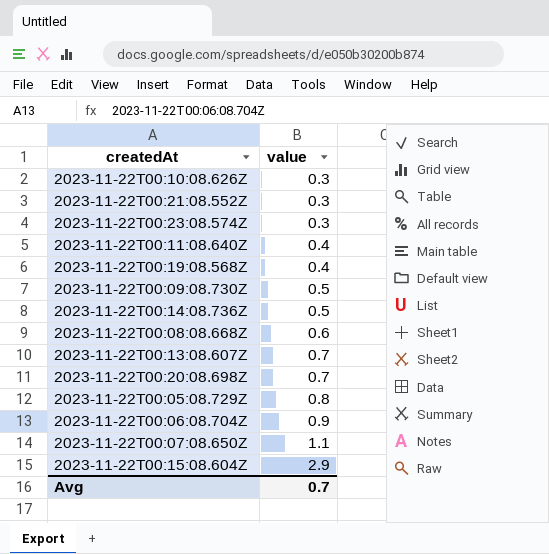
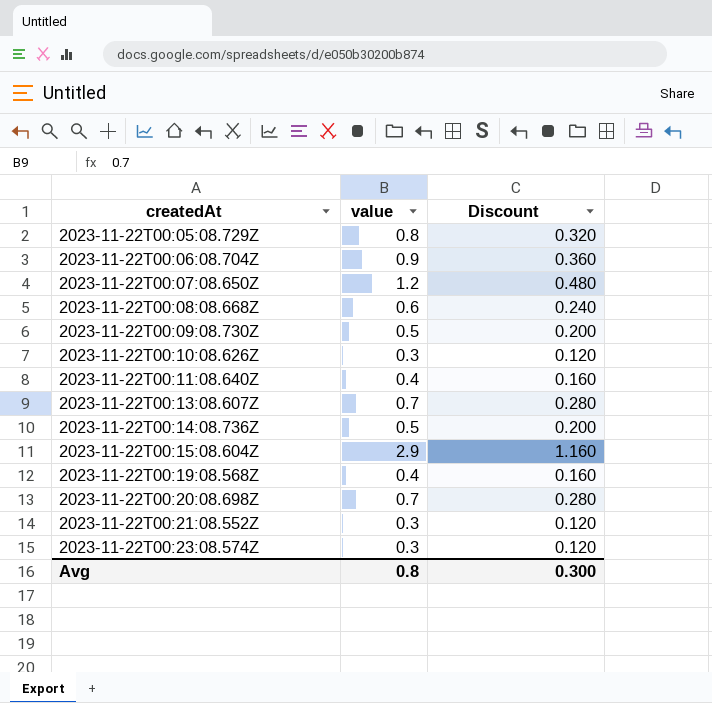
row order: value ascending -> createdAt ascending
column Discount | formula: none -> [value] * 0.4
2023-11-22T00:07:08.650Z | value: 1.1 -> 1.2
Avg | value: 0.7 -> 0.8

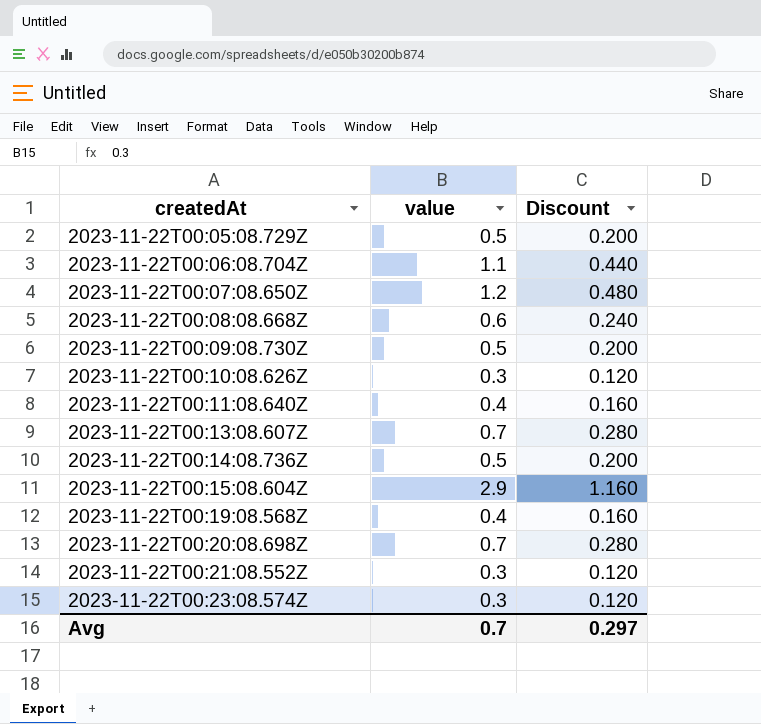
2023-11-22T00:05:08.729Z | value: 0.8 -> 0.5
2023-11-22T00:05:08.729Z | Discount: 0.320 -> 0.200
2023-11-22T00:06:08.704Z | value: 0.9 -> 1.1
2023-11-22T00:06:08.704Z | Discount: 0.360 -> 0.440
Avg | value: 0.8 -> 0.7
Avg | Discount: 0.300 -> 0.297

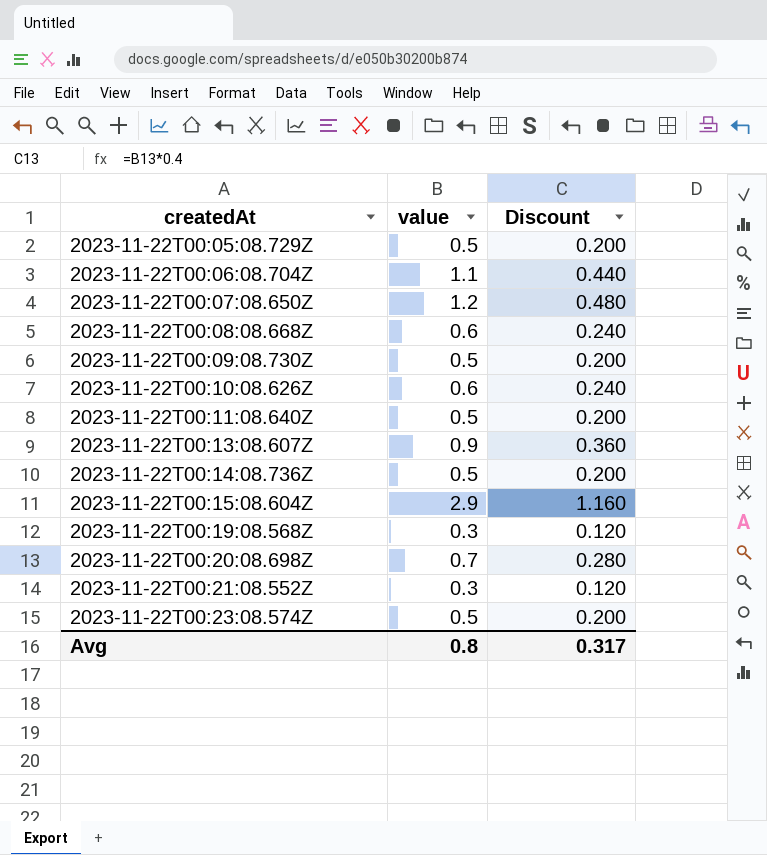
2023-11-22T00:10:08.626Z | value: 0.3 -> 0.6
2023-11-22T00:10:08.626Z | Discount: 0.120 -> 0.240
2023-11-22T00:11:08.640Z | value: 0.4 -> 0.5
2023-11-22T00:11:08.640Z | Discount: 0.160 -> 0.200
2023-11-22T00:13:08.607Z | value: 0.7 -> 0.9
2023-11-22T00:13:08.607Z | Discount: 0.280 -> 0.360
2023-11-22T00:19:08.568Z | value: 0.4 -> 0.3
2023-11-22T00:19:08.568Z | Discount: 0.160 -> 0.120
2023-11-22T00:23:08.574Z | value: 0.3 -> 0.5
2023-11-22T00:23:08.574Z | Discount: 0.120 -> 0.200
Avg | value: 0.7 -> 0.8
Avg | Discount: 0.297 -> 0.317

